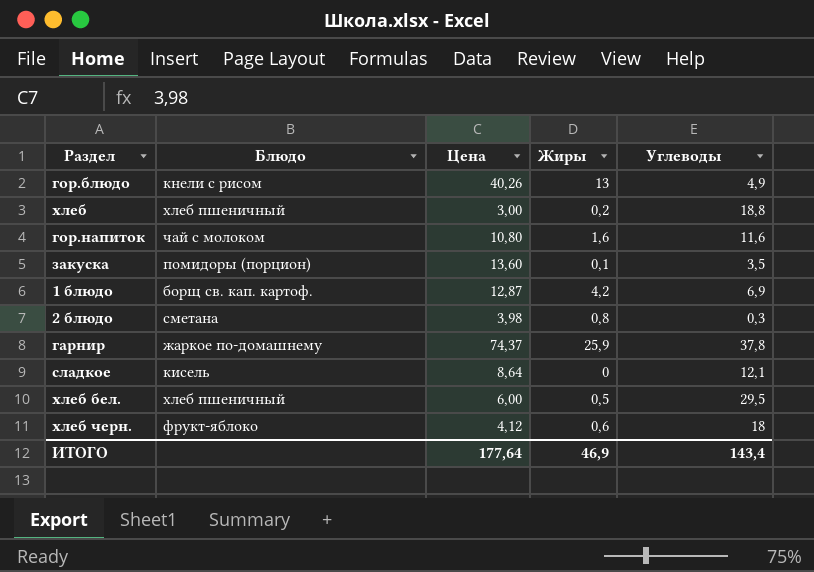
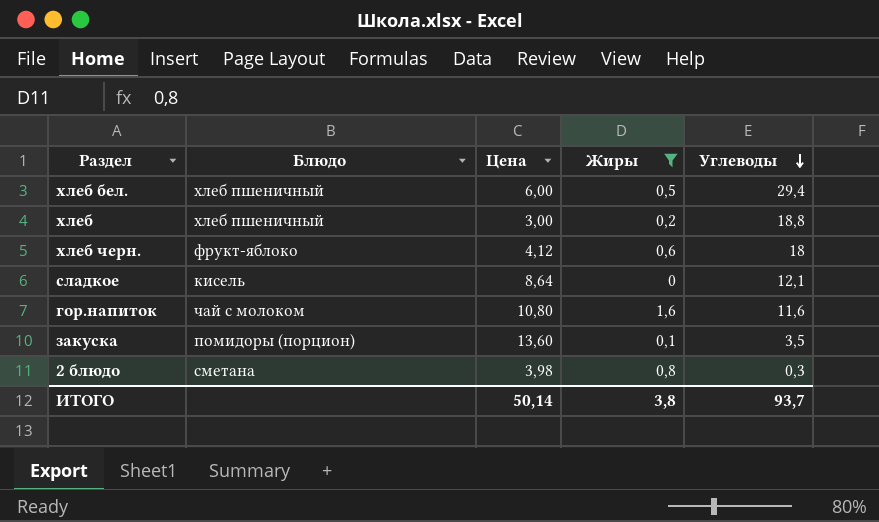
filter: none -> Жиры <= 1,6
row order: none -> Углеводы descending
хлеб бел. | Углеводы: 29,5 -> 29,4
ИТОГО | Цена: 177,64 -> 50,14
ИТОГО | Жиры: 46,9 -> 3,8
ИТОГО | Углеводы: 143,4 -> 93,7

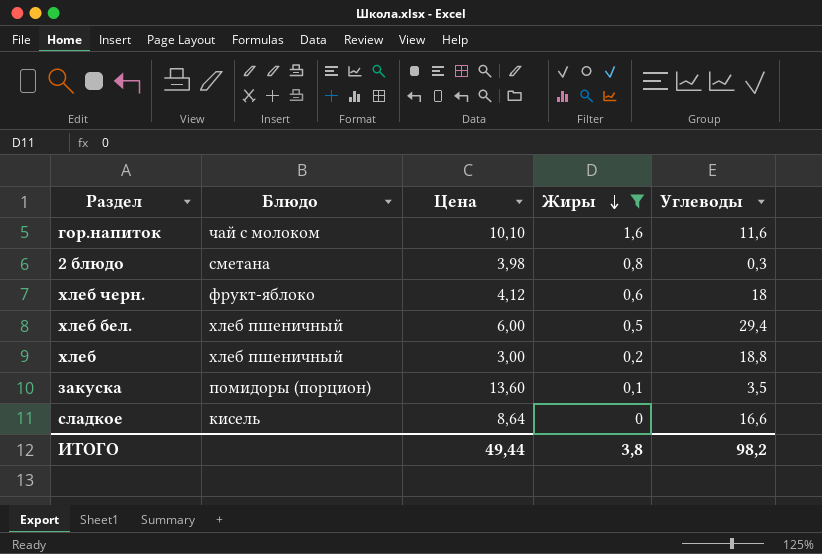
row order: Углеводы descending -> Жиры descending
гор.напиток | Цена: 10,80 -> 10,10
сладкое | Углеводы: 12,1 -> 16,6
ИТОГО | Цена: 50,14 -> 49,44
ИТОГО | Углеводы: 93,7 -> 98,2

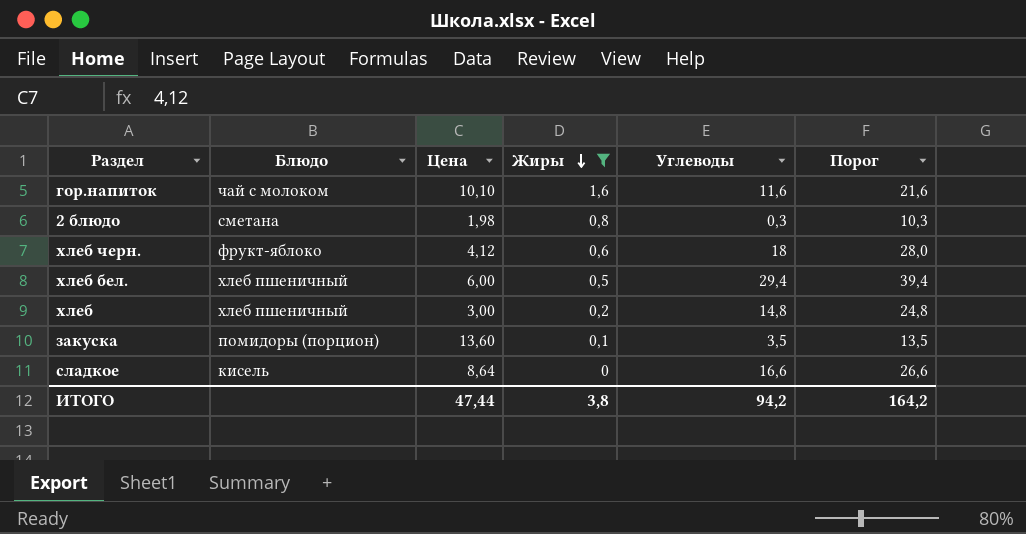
column Порог | formula: none -> [Углеводы] + 10
2 блюдо | Цена: 3,98 -> 1,98
хлеб | Углеводы: 18,8 -> 14,8
ИТОГО | Цена: 49,44 -> 47,44
ИТОГО | Углеводы: 98,2 -> 94,2

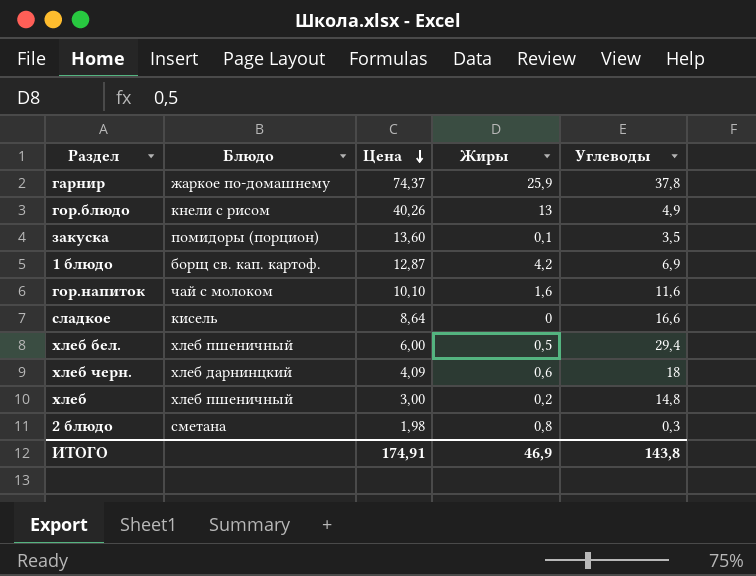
filter: Жиры <= 1,6 -> none
row order: Жиры descending -> Цена descending
column Порог | formula: [Углеводы] + 10 -> none
хлеб черн. | Блюдо: фрукт-яблоко -> хлеб дарнинцкий
хлеб черн. | Цена: 4,12 -> 4,09
ИТОГО | Цена: 47,44 -> 174,91
ИТОГО | Жиры: 3,8 -> 46,9
ИТОГО | Углеводы: 94,2 -> 143,8

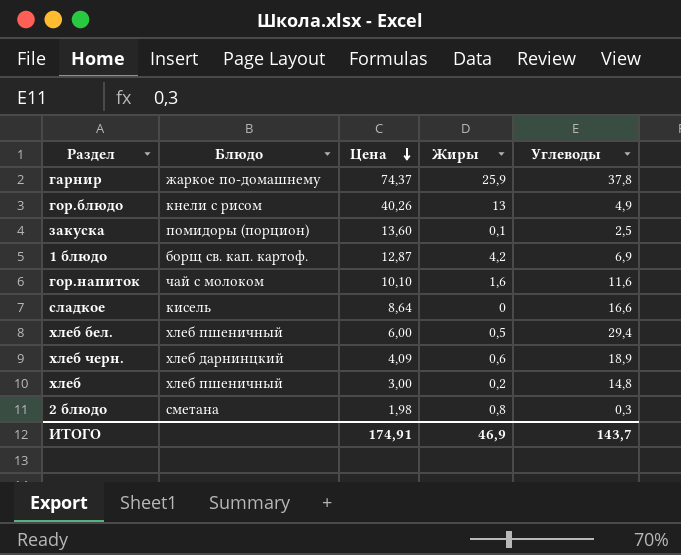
закуска | Углеводы: 3,5 -> 2,5
хлеб черн. | Углеводы: 18 -> 18,9
ИТОГО | Углеводы: 143,8 -> 143,7

